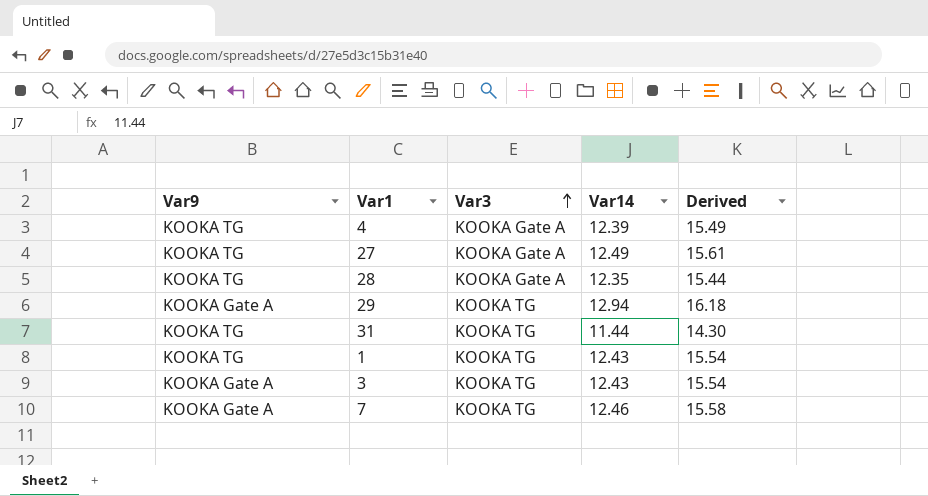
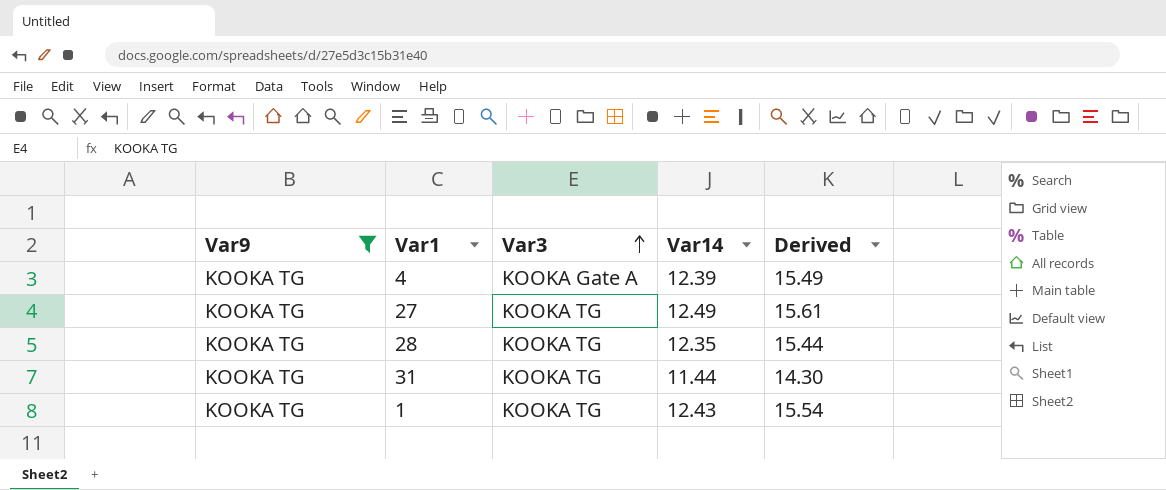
filter: none -> Var9 = KOOKA TG
27 | Var3: KOOKA Gate A -> KOOKA TG
28 | Var3: KOOKA Gate A -> KOOKA TG

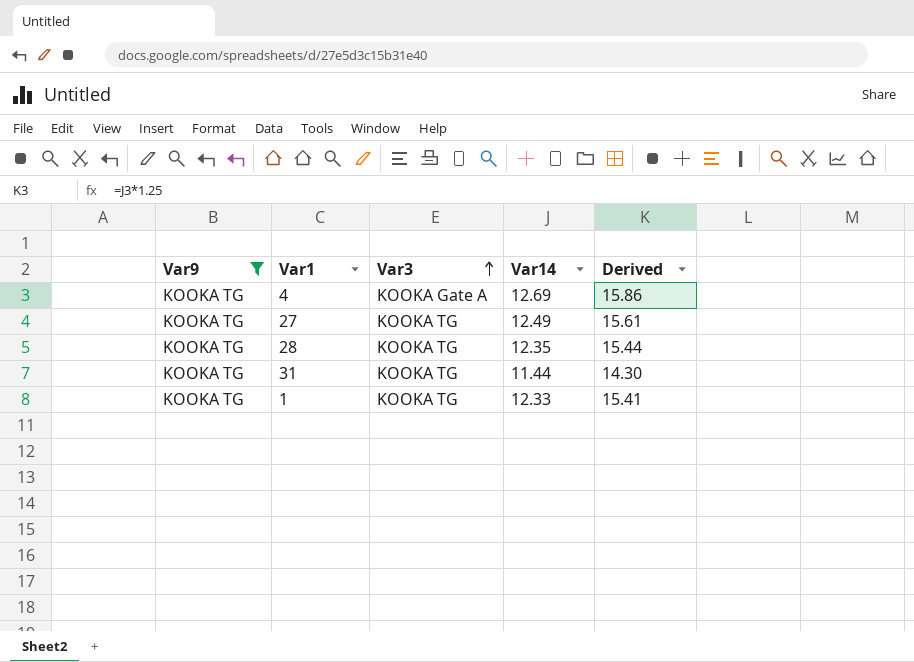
4 | Var14: 12.39 -> 12.69
4 | Derived: 15.49 -> 15.86
1 | Var14: 12.43 -> 12.33
1 | Derived: 15.54 -> 15.41

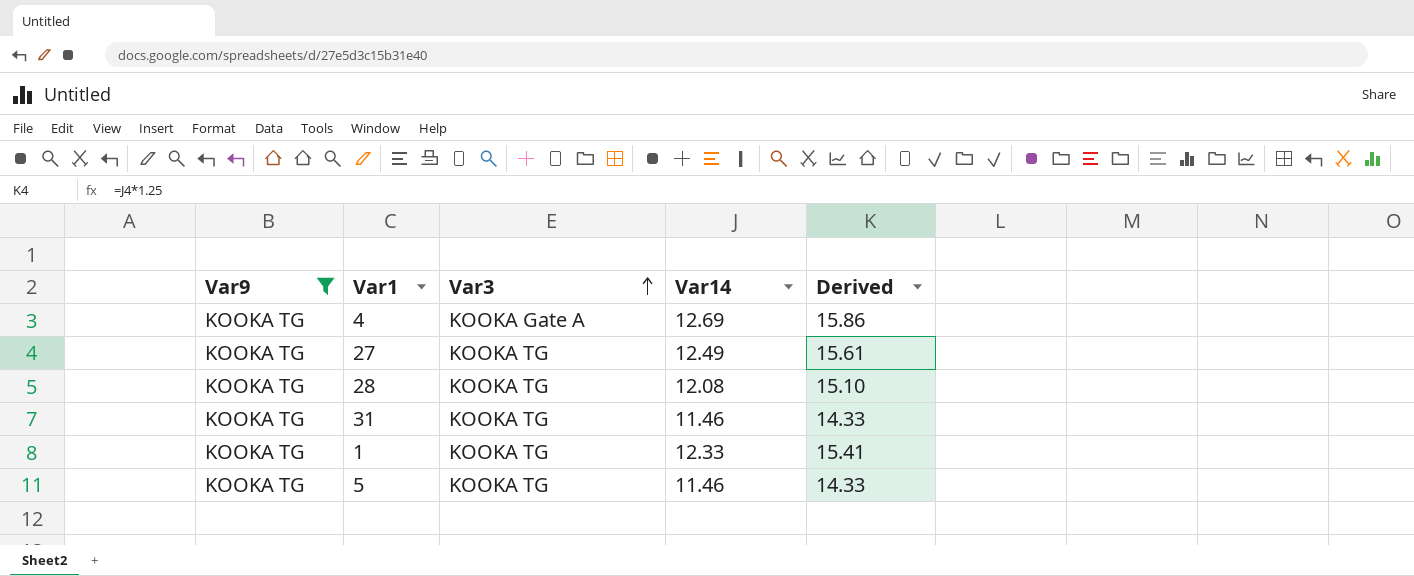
28 | Var14: 12.35 -> 12.08
28 | Derived: 15.44 -> 15.10
31 | Var14: 11.44 -> 11.46
31 | Derived: 14.30 -> 14.33
row 5: none -> KOOKA TG | KOOKA TG | 11.46 | 14.33

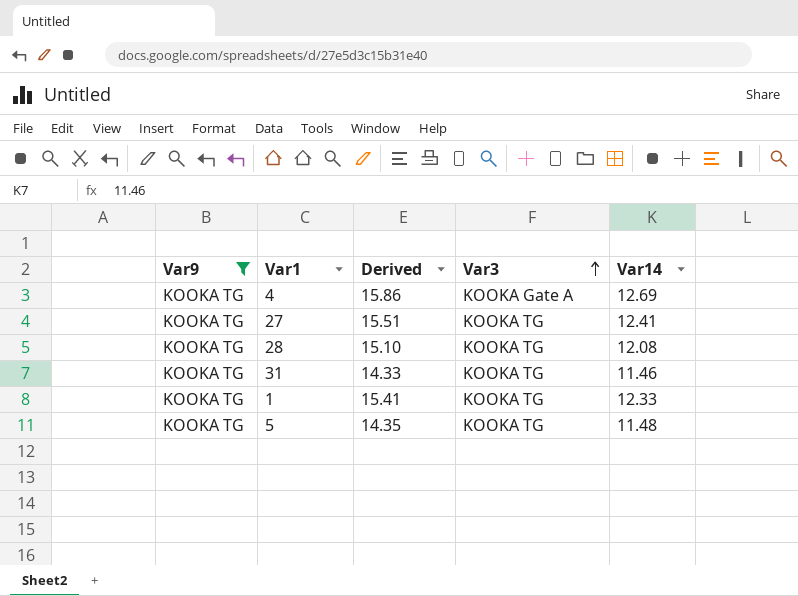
column Derived | position: 5 -> 3
27 | Derived: 15.61 -> 15.51
27 | Var14: 12.49 -> 12.41
5 | Derived: 14.33 -> 14.35
5 | Var14: 11.46 -> 11.48

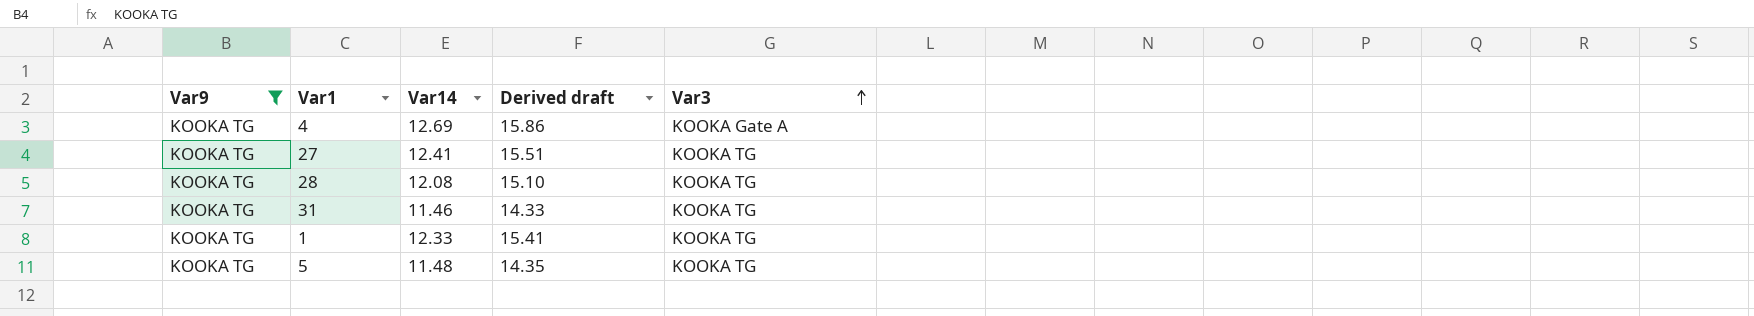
column Var14 | position: 5 -> 3
column name: Derived -> Derived draft

